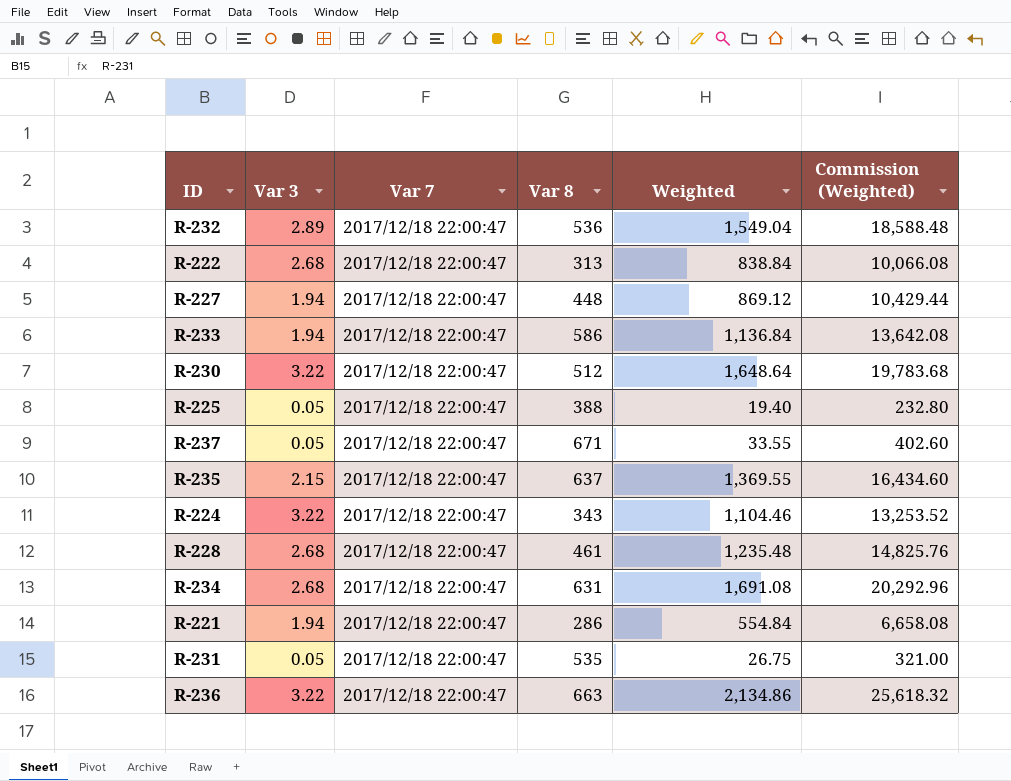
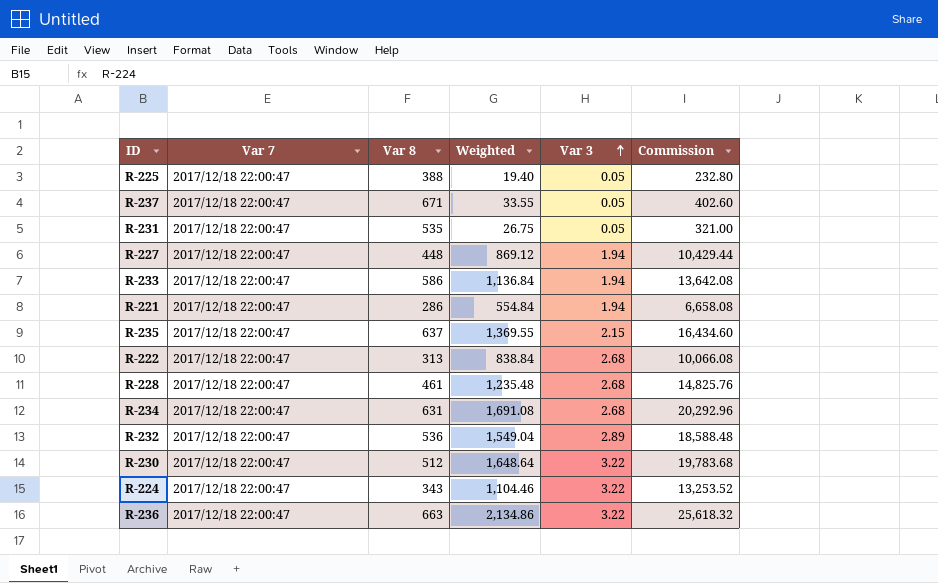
row order: none -> Var 3 ascending
column Var 3 | position: 2 -> 5
column name: Commission (Weighted) -> Commission

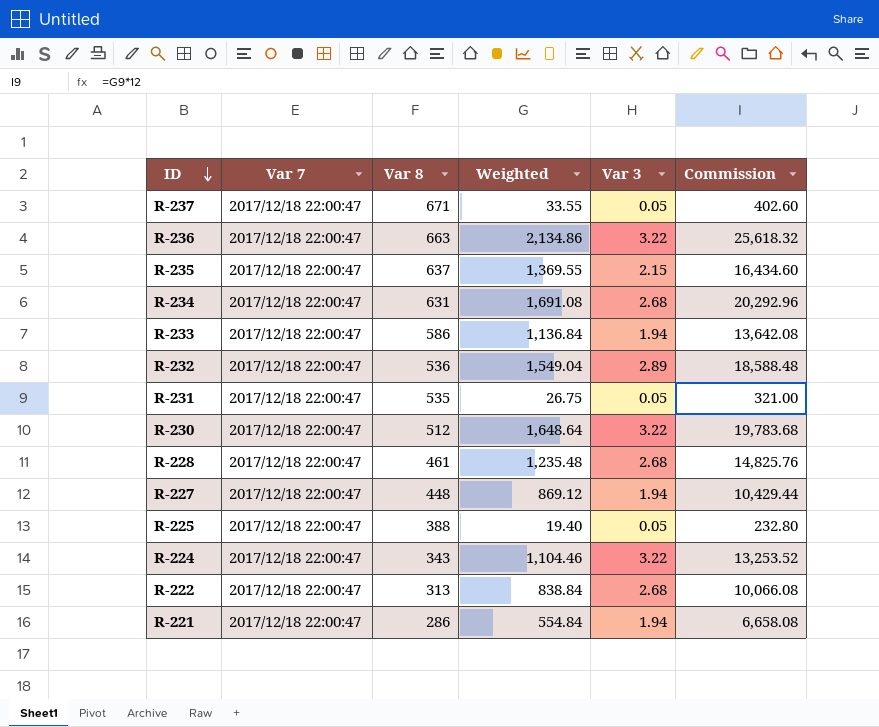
row order: Var 3 ascending -> ID descending

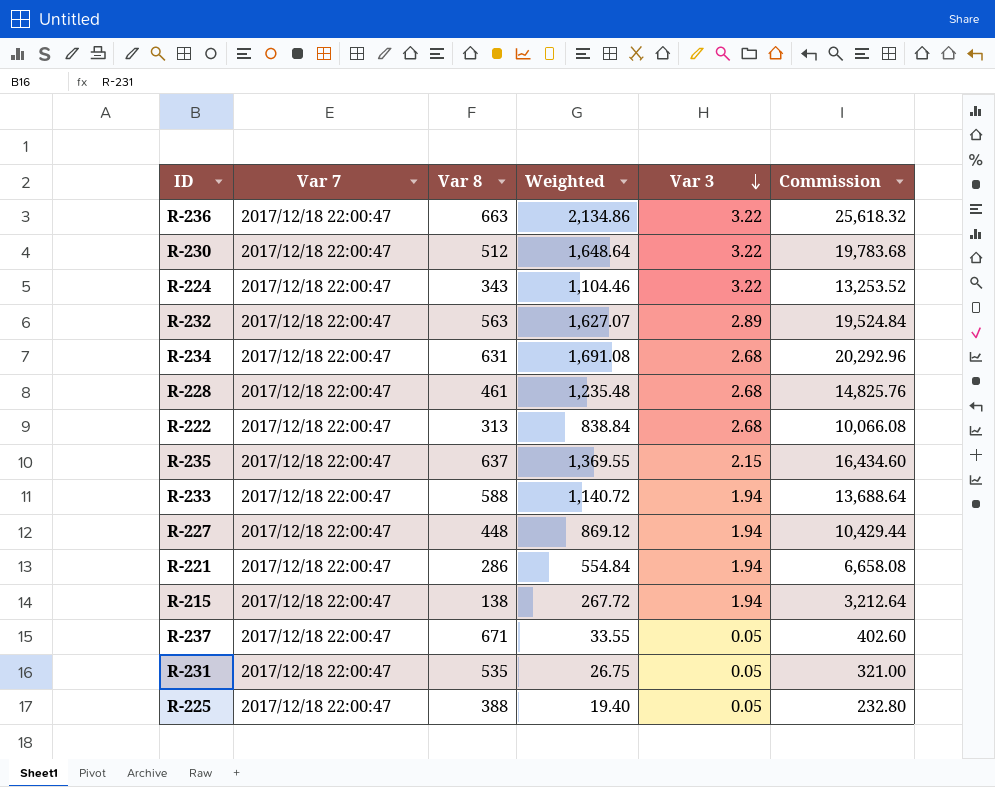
row order: ID descending -> Var 3 descending
R-232 | Var 8: 536 -> 563
R-232 | Weighted: 1,549.04 -> 1,627.07
R-232 | Commission: 18,588.48 -> 19,524.84
R-233 | Var 8: 586 -> 588
R-233 | Weighted: 1,136.84 -> 1,140.72
R-233 | Commission: 13,642.08 -> 13,688.64
row R-215: none -> 2017/12/18 22:00:47 | 138 | 267.72 | 1.94 | 3,212.64

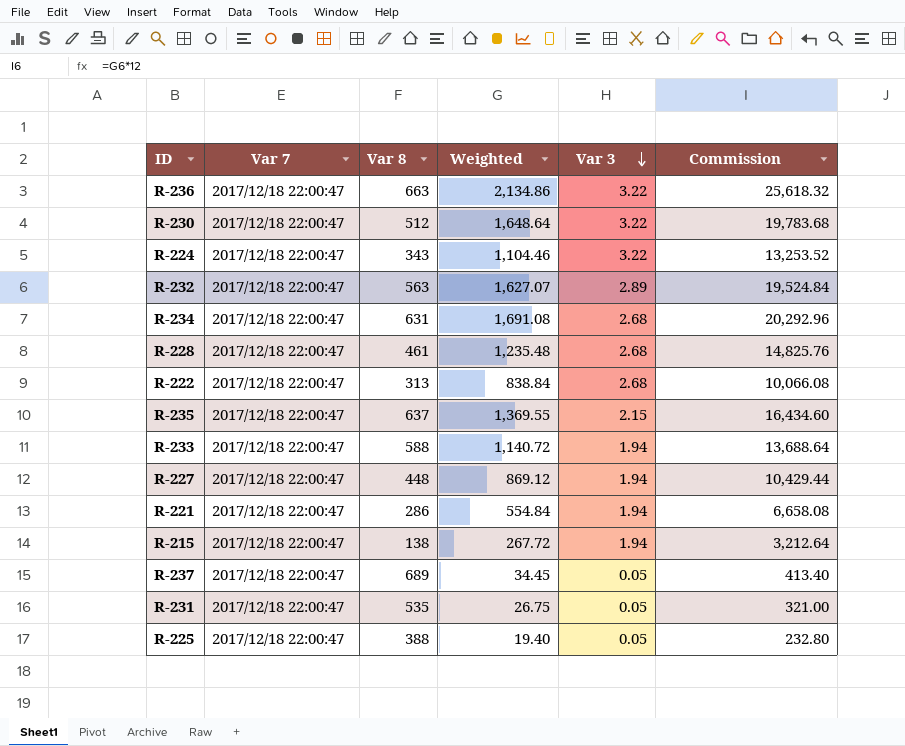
R-237 | Var 8: 671 -> 689
R-237 | Weighted: 33.55 -> 34.45
R-237 | Commission: 402.60 -> 413.40

